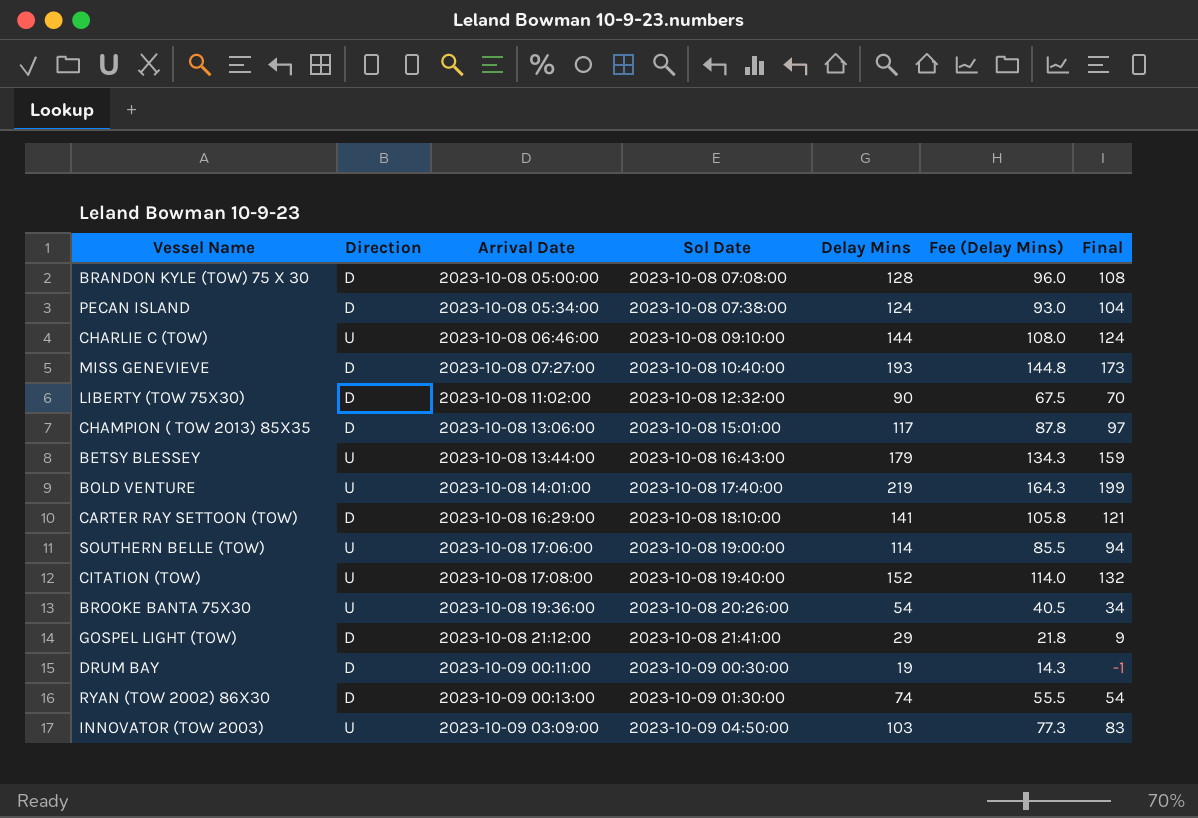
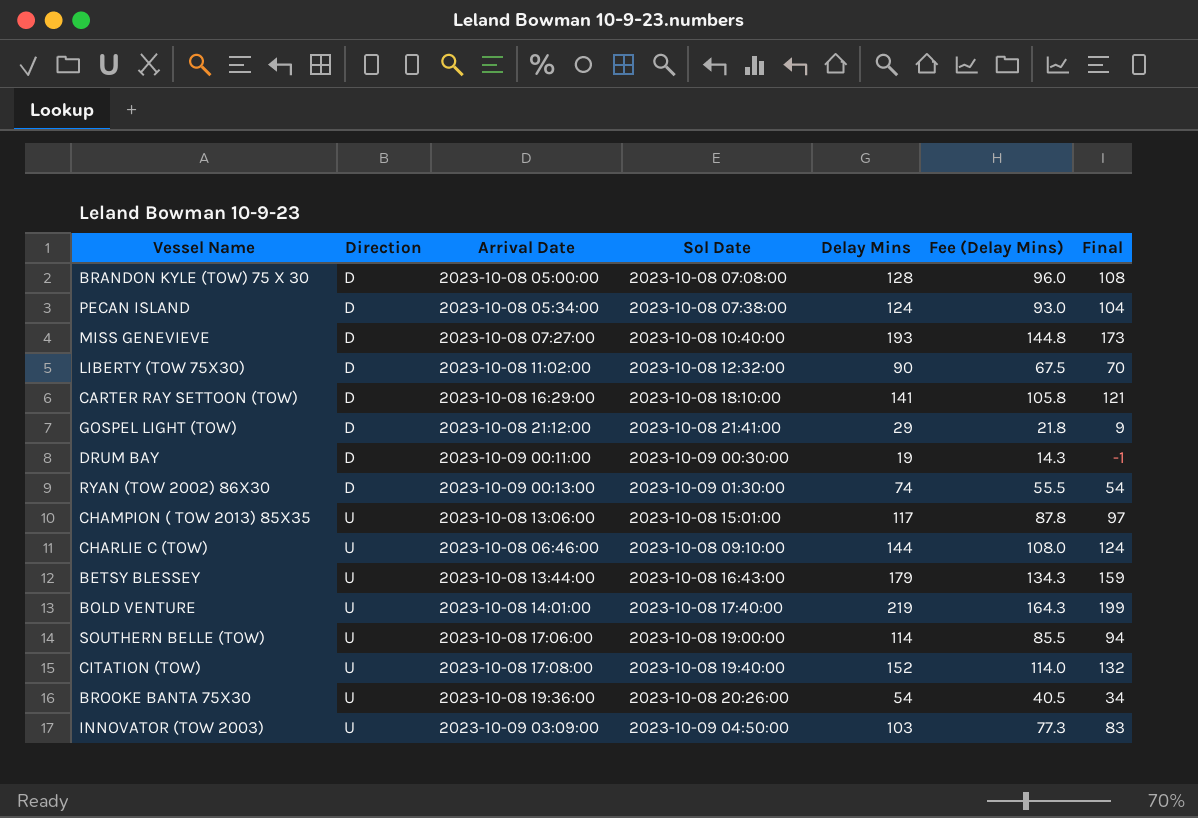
row order: Arrival Date ascending -> Direction ascending
CHAMPION ( TOW 2013) 85X35 | Direction: D -> U

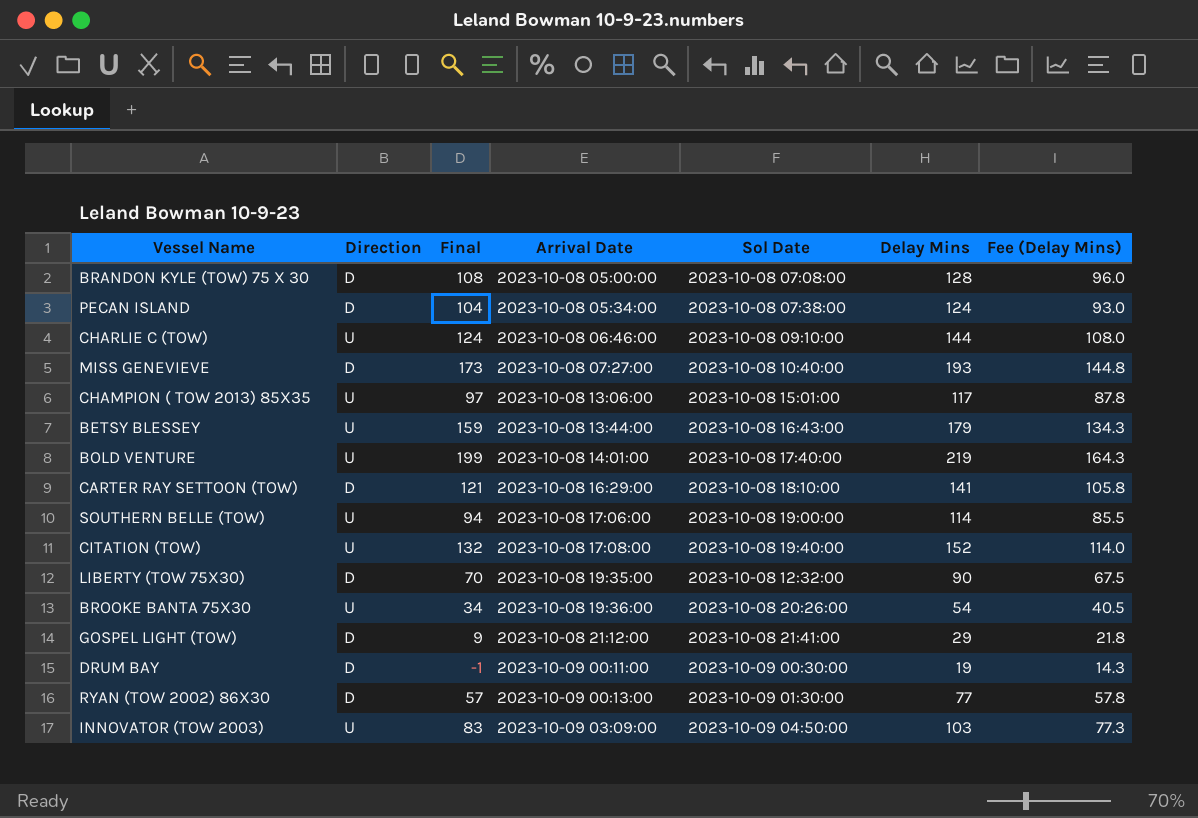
row order: Direction ascending -> Arrival Date ascending
column Final | position: 7 -> 3
LIBERTY (TOW 75X30) | Arrival Date: 2023-10-08 11:02:00 -> 2023-10-08 19:35:00
RYAN (TOW 2002) 86X30 | Final: 54 -> 57
RYAN (TOW 2002) 86X30 | Delay Mins: 74 -> 77
RYAN (TOW 2002) 86X30 | Fee (Delay Mins): 55.5 -> 57.8

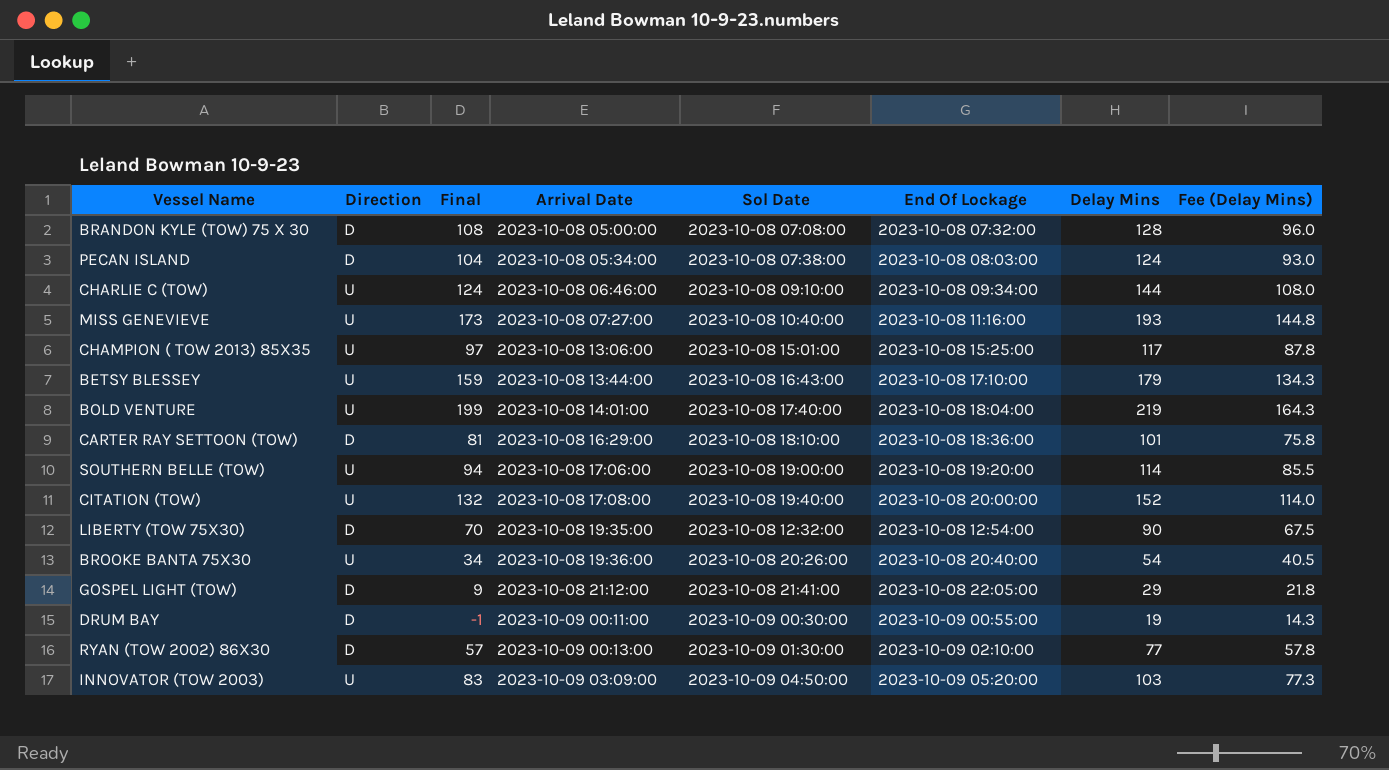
column End Of Lockage | position: none -> 6
MISS GENEVIEVE | Direction: D -> U
CARTER RAY SETTOON (TOW) | Final: 121 -> 81
CARTER RAY SETTOON (TOW) | Delay Mins: 141 -> 101
CARTER RAY SETTOON (TOW) | Fee (Delay Mins): 105.8 -> 75.8

